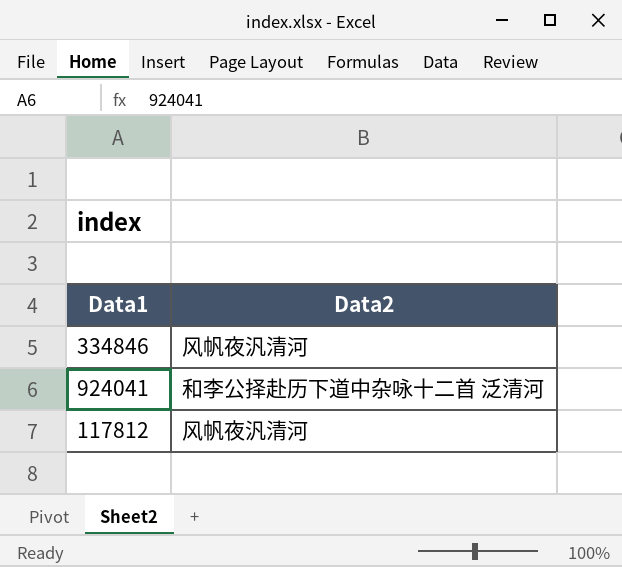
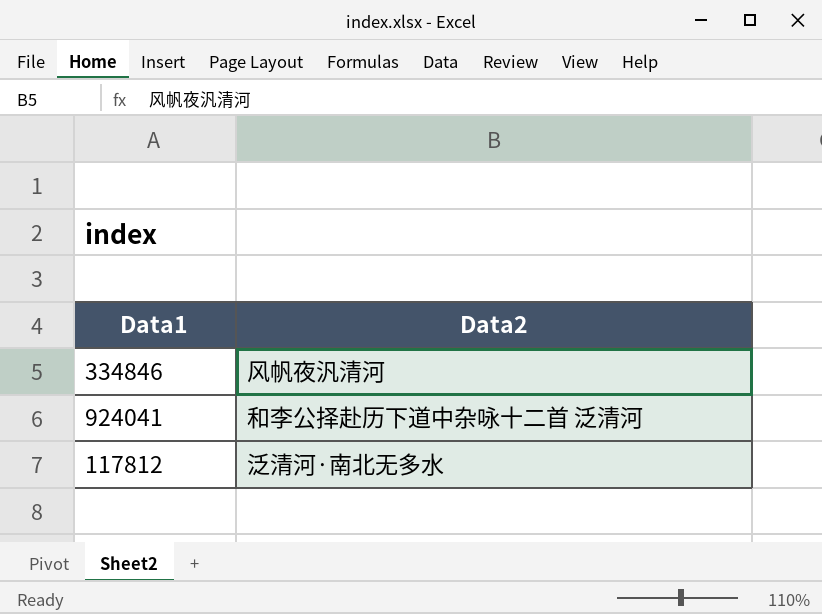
117812 | Data2: 风帆夜汎清河 -> 泛清河·南北无多水

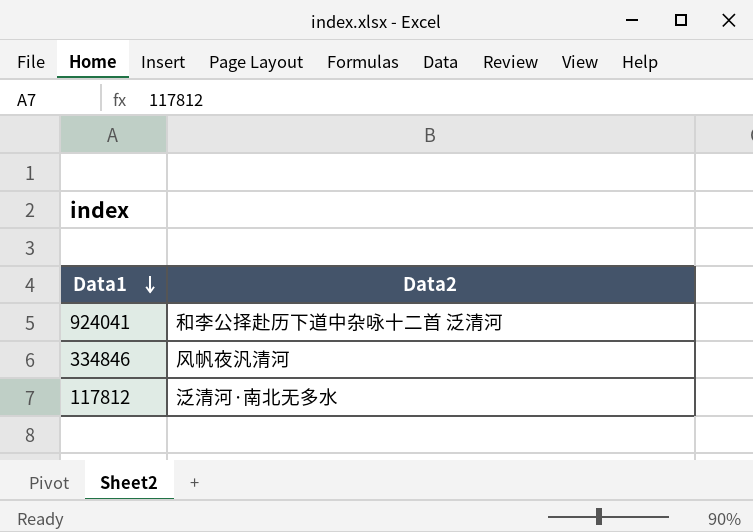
row order: none -> Data1 descending

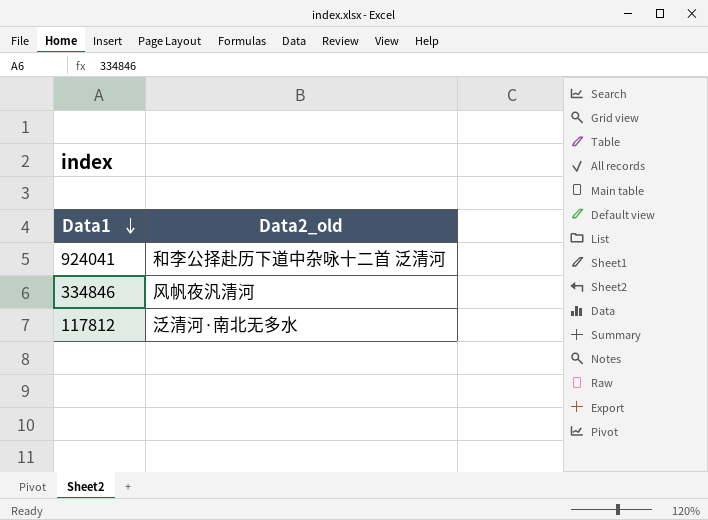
column name: Data2 -> Data2_old

